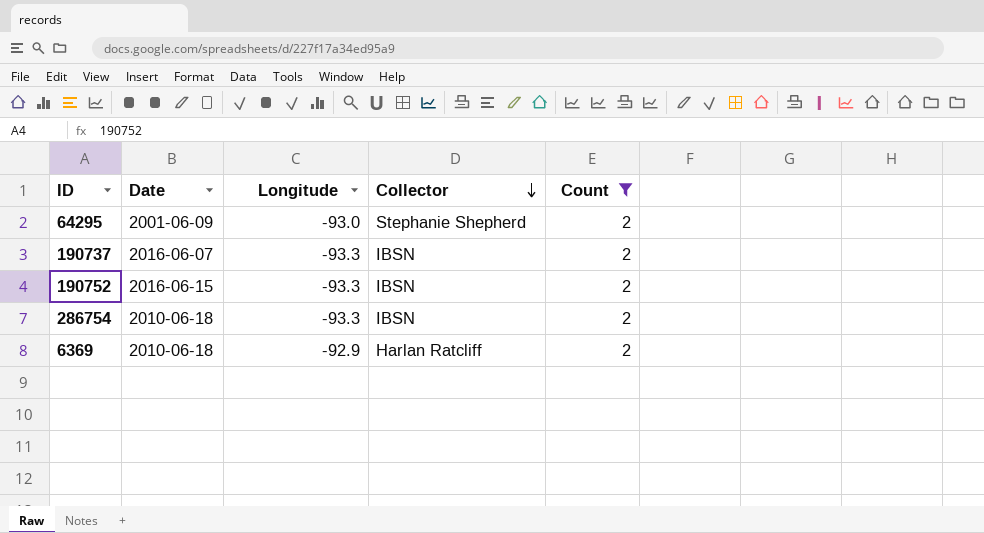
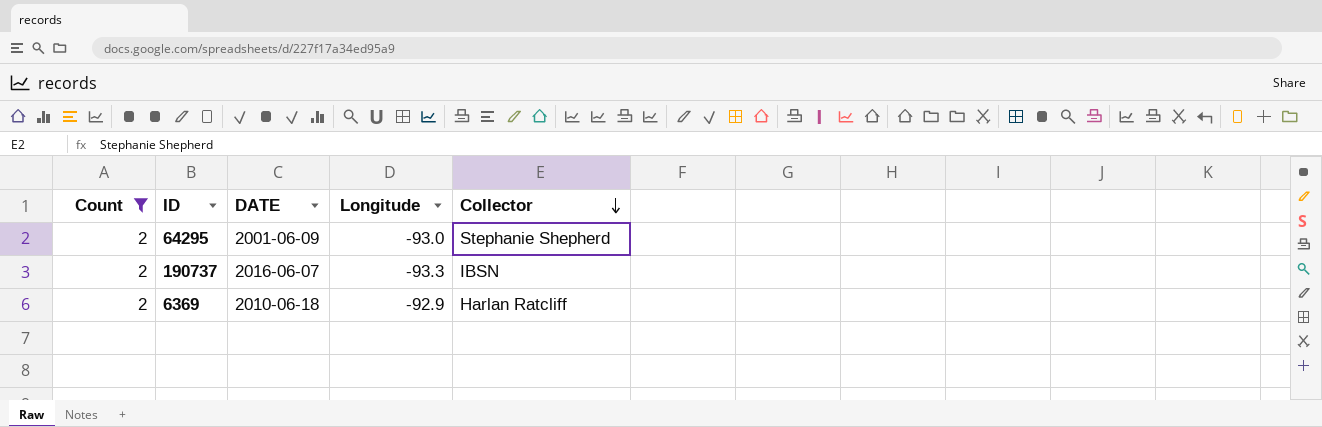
column Count | position: 5 -> 1
column name: Date -> DATE
row 190752: 2016-06-15 | -93.3 | IBSN | 2 -> none
row 286754: 2010-06-18 | -93.3 | IBSN | 2 -> none

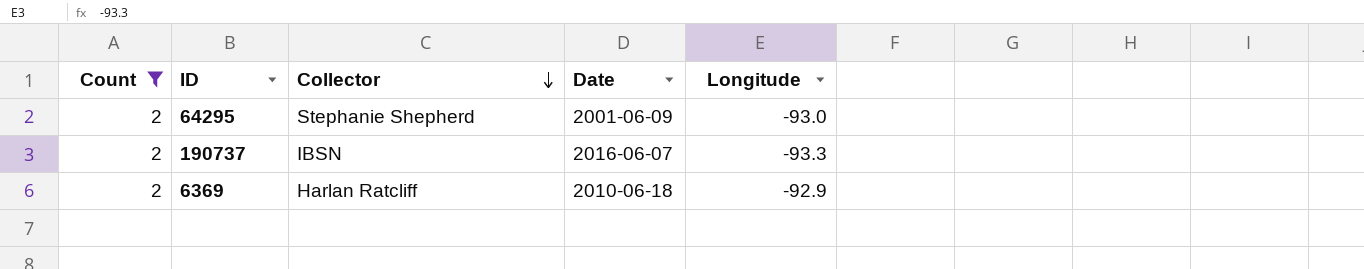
column Collector | position: 5 -> 3
column name: DATE -> Date

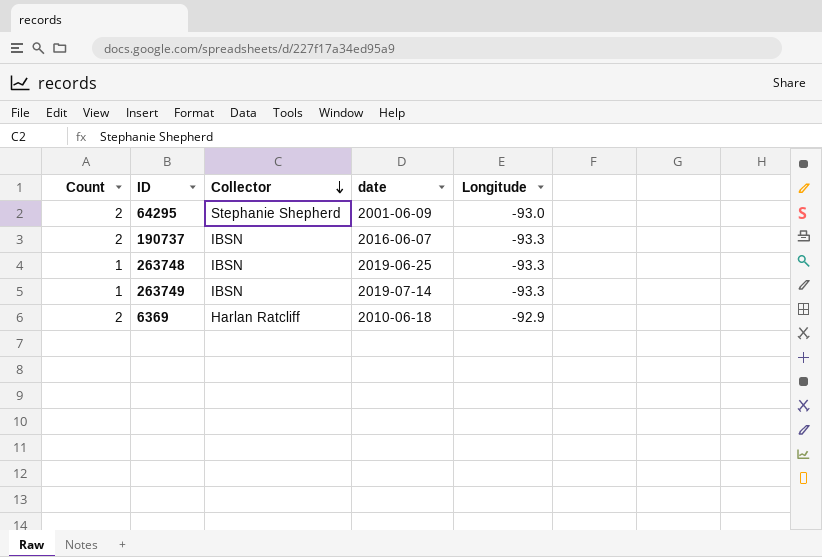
filter: Count = 2 -> none
column name: Date -> date

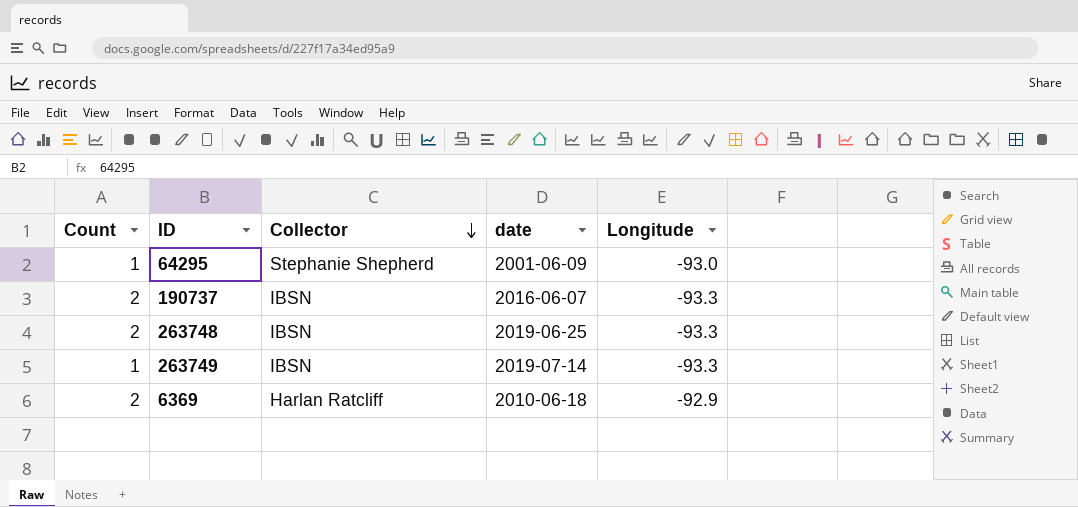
64295 | Count: 2 -> 1
263748 | Count: 1 -> 2

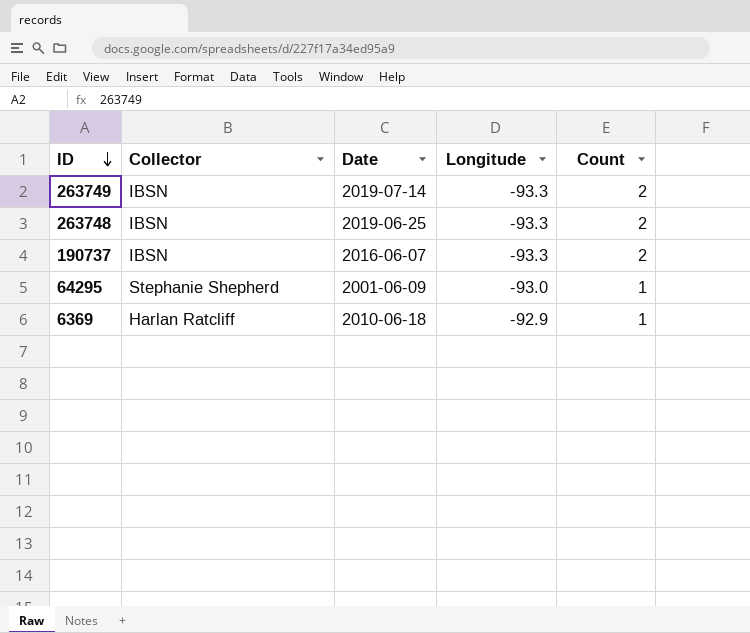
row order: Collector descending -> ID descending
column name: date -> Date
column Count | position: 1 -> 5
263749 | Count: 1 -> 2
6369 | Count: 2 -> 1

